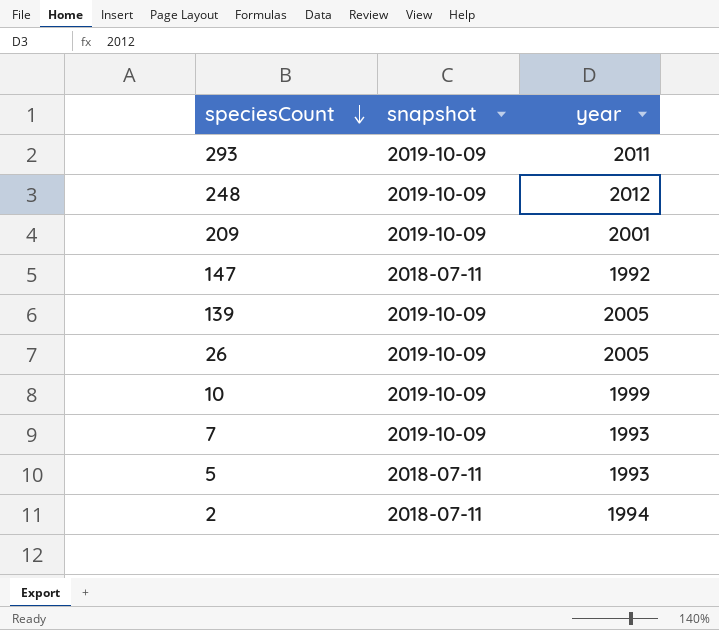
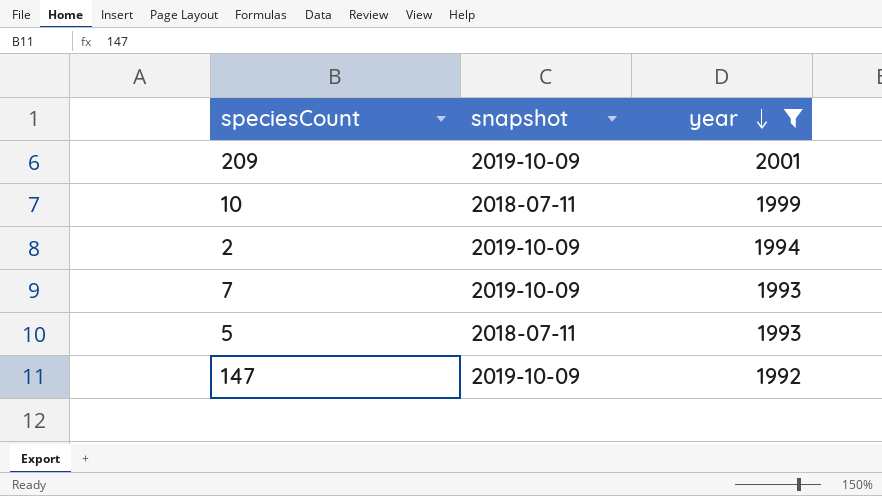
filter: none -> year <= 2001
row order: speciesCount descending -> year descending
10 | snapshot: 2019-10-09 -> 2018-07-11
2 | snapshot: 2018-07-11 -> 2019-10-09
147 | snapshot: 2018-07-11 -> 2019-10-09

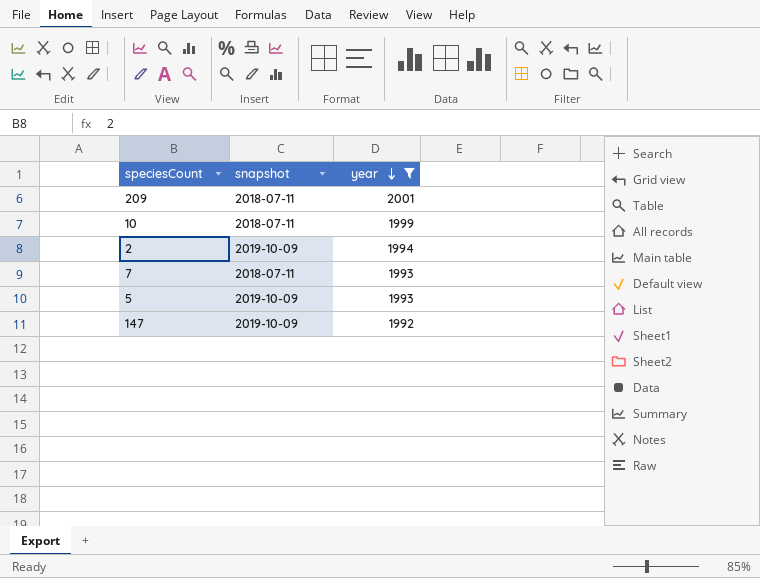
209 | snapshot: 2019-10-09 -> 2018-07-11
7 | snapshot: 2019-10-09 -> 2018-07-11
5 | snapshot: 2018-07-11 -> 2019-10-09

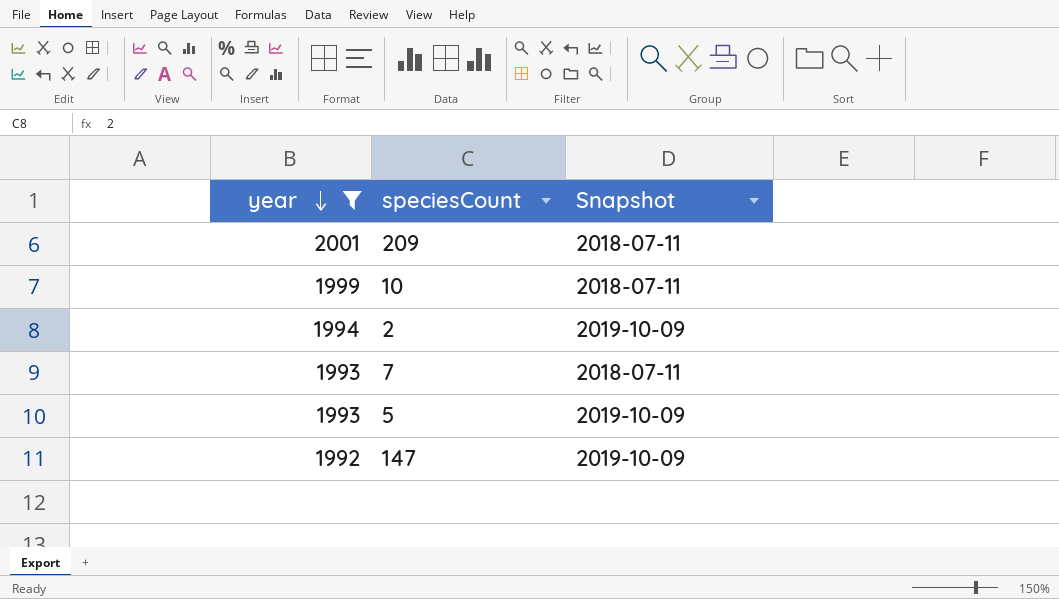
column year | position: 3 -> 1
column name: snapshot -> Snapshot

